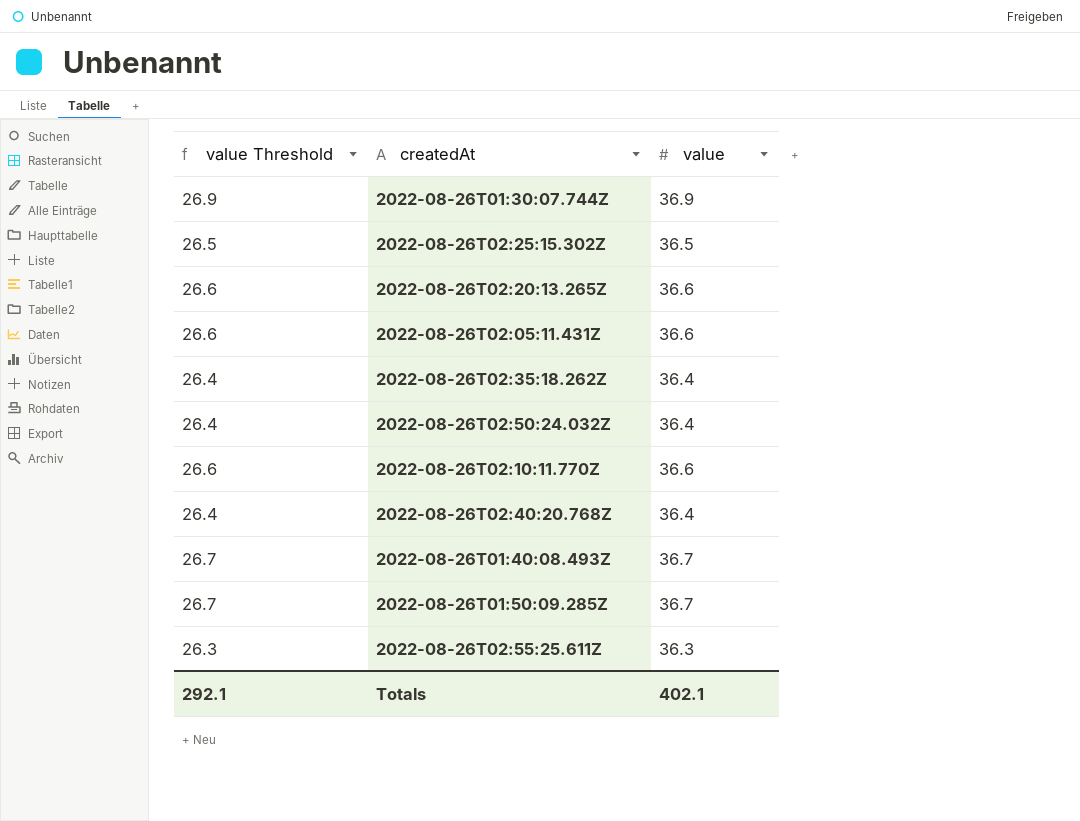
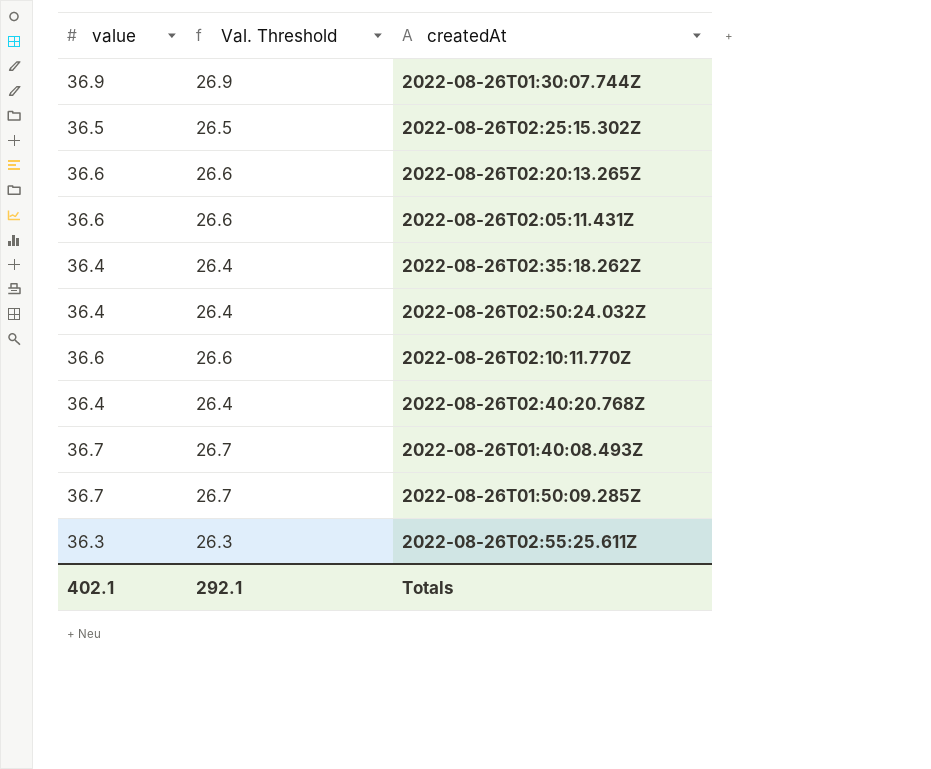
column value | position: 3 -> 1
column name: value Threshold -> Val. Threshold

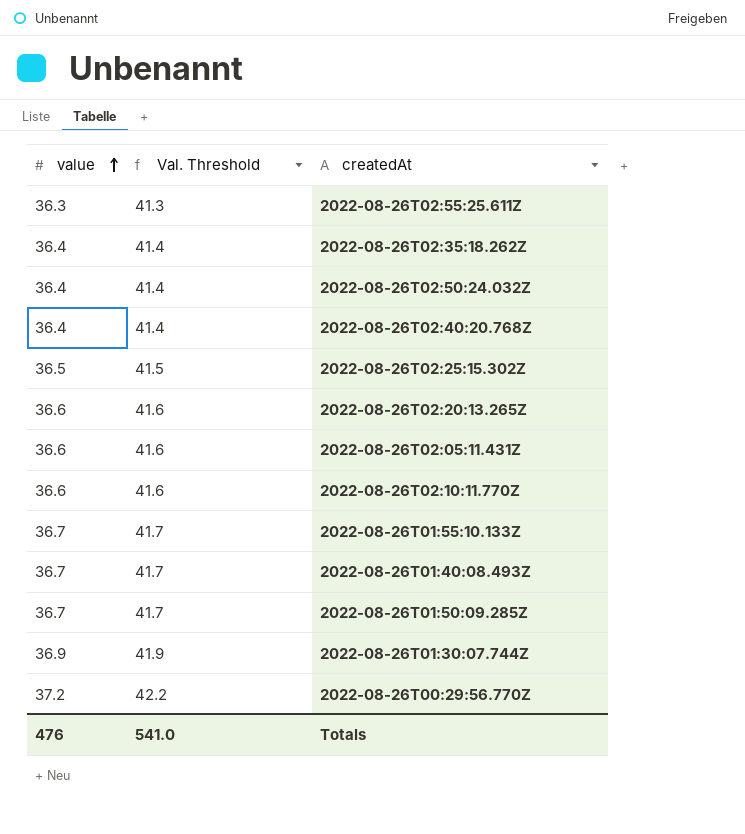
row order: none -> value ascending
column Val. Threshold | formula: [value] - 10 -> [value] + 5
row 2022-08-26T01:55:10.133Z: none -> 36.7 | 41.7
row 2022-08-26T00:29:56.770Z: none -> 37.2 | 42.2
Totals | value: 402.1 -> 476
Totals | Val. Threshold: 292.1 -> 541.0

